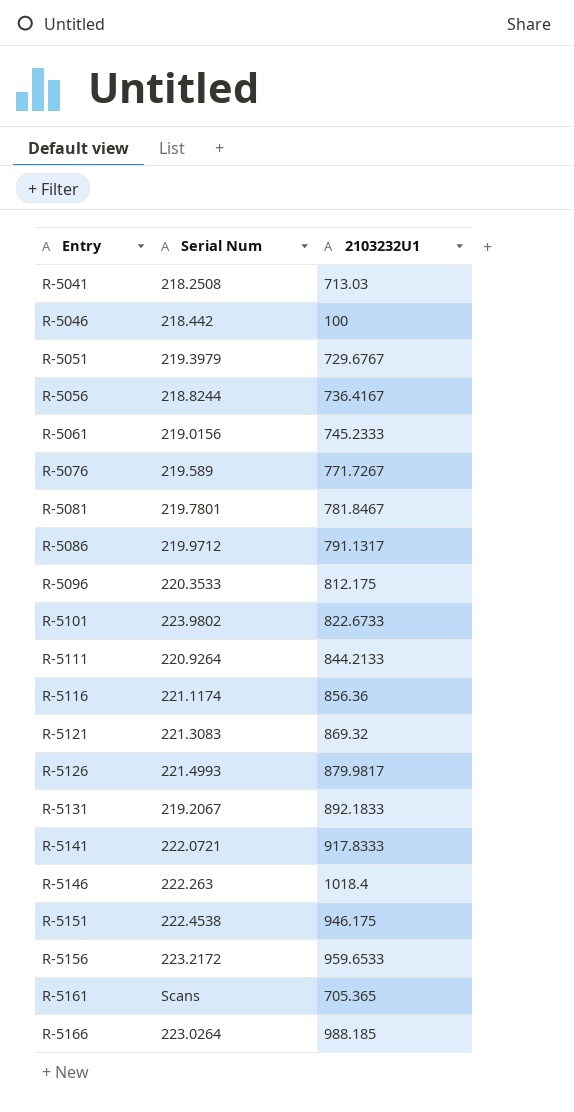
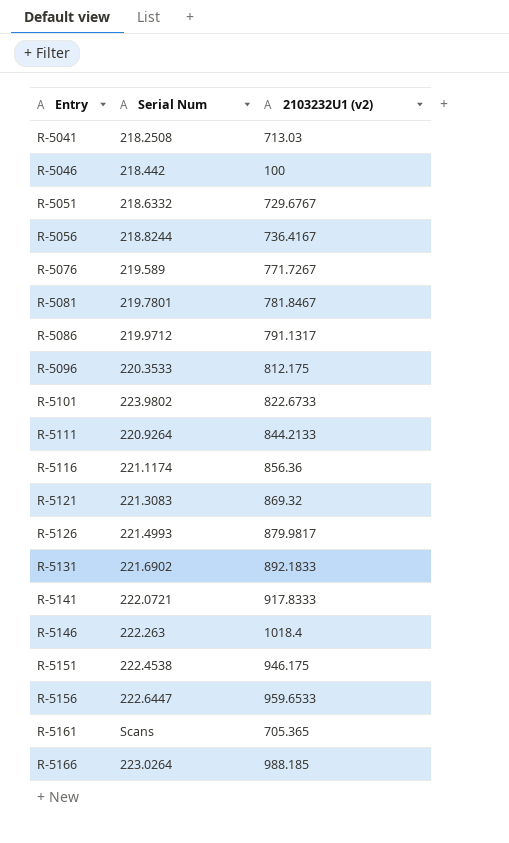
column name: 2103232U1 -> 2103232U1 (v2)
row R-5061: 219.0156 | 745.2333 -> none
R-5051 | Serial Num: 219.3979 -> 218.6332
R-5131 | Serial Num: 219.2067 -> 221.6902
R-5156 | Serial Num: 223.2172 -> 222.6447

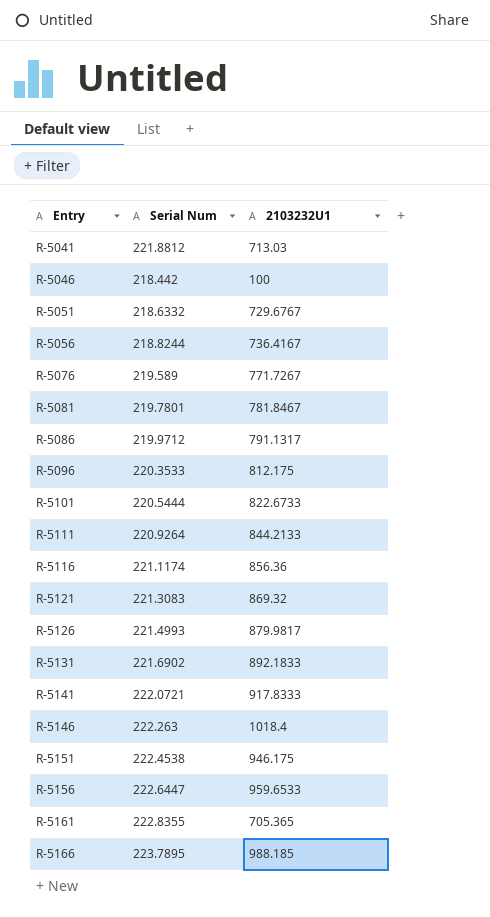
column name: 2103232U1 (v2) -> 2103232U1
R-5041 | Serial Num: 218.2508 -> 221.8812
R-5101 | Serial Num: 223.9802 -> 220.5444
R-5161 | Serial Num: Scans -> 222.8355
R-5166 | Serial Num: 223.0264 -> 223.7895

